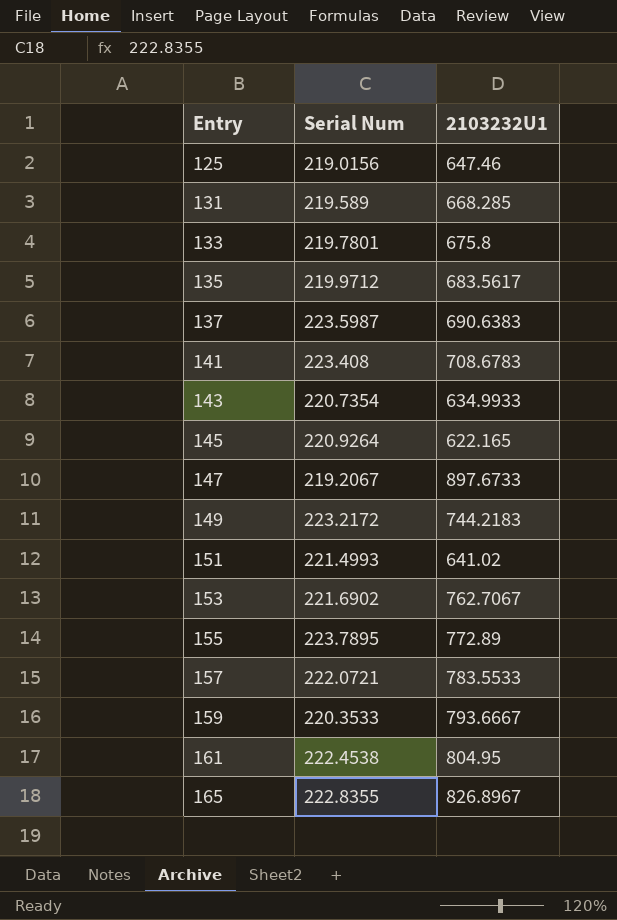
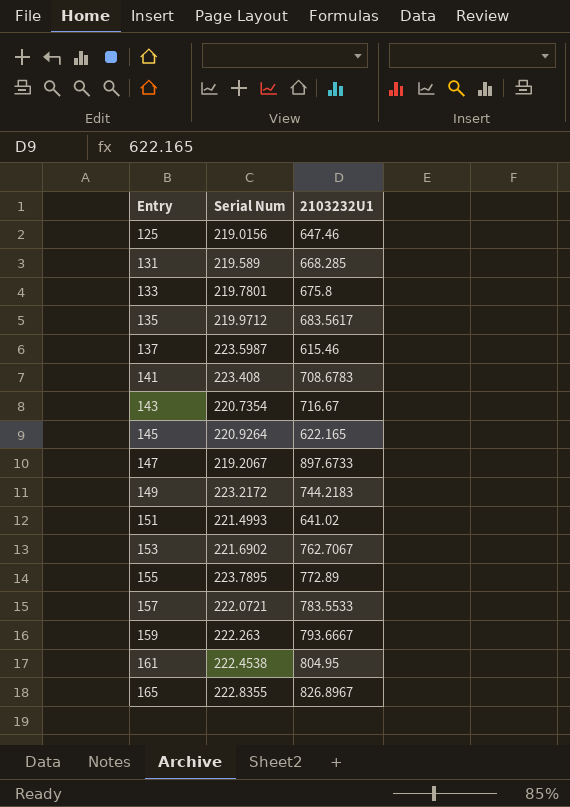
137 | 2103232U1: 690.6383 -> 615.46
143 | 2103232U1: 634.9933 -> 716.67
159 | Serial Num: 220.3533 -> 222.263

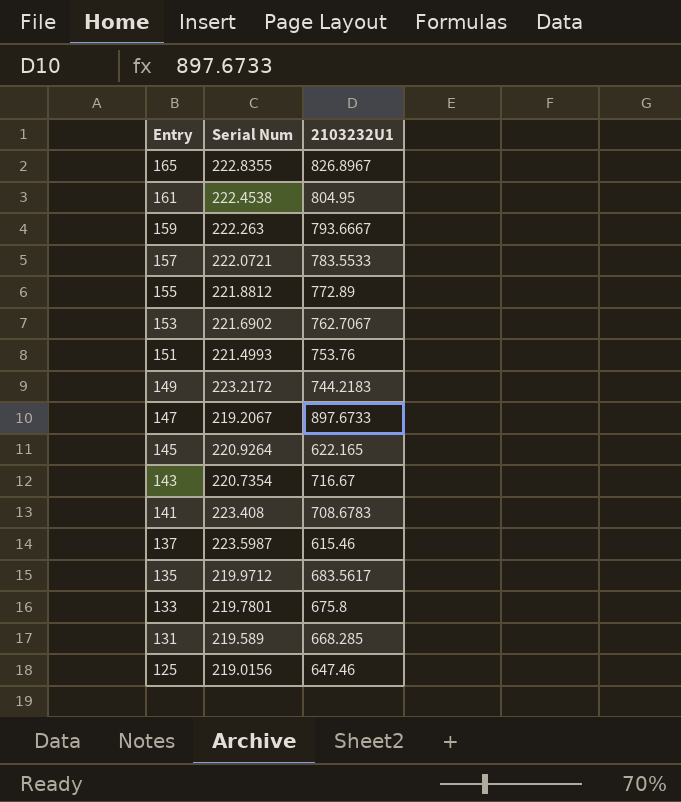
row order: Entry ascending -> Entry descending
155 | Serial Num: 223.7895 -> 221.8812
151 | 2103232U1: 641.02 -> 753.76

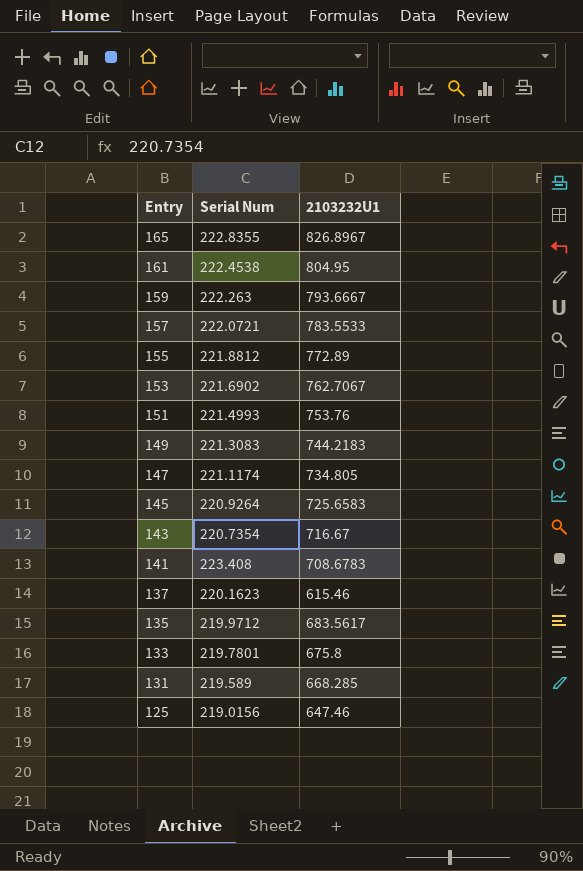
149 | Serial Num: 223.2172 -> 221.3083
147 | Serial Num: 219.2067 -> 221.1174
147 | 2103232U1: 897.6733 -> 734.805
145 | 2103232U1: 622.165 -> 725.6583
137 | Serial Num: 223.5987 -> 220.1623

